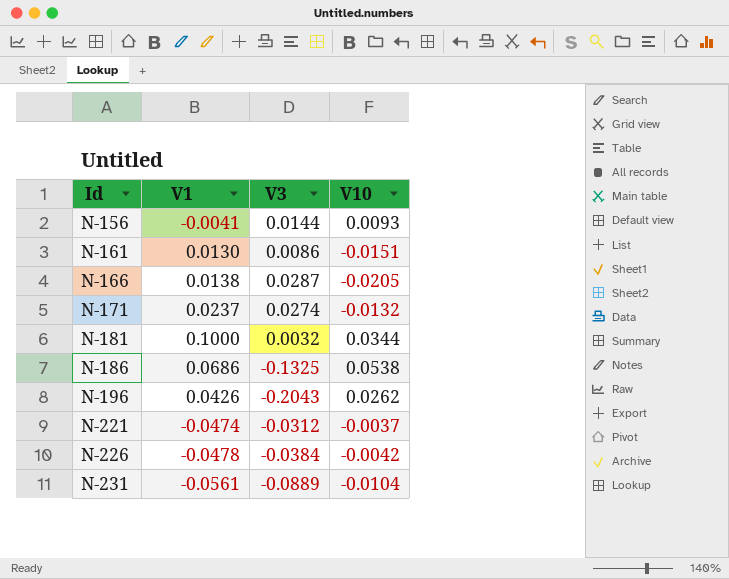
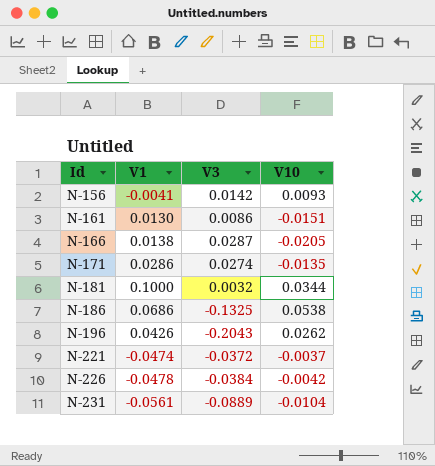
N-156 | V3: 0.0144 -> 0.0142
N-171 | V1: 0.0237 -> 0.0286
N-171 | V10: -0.0132 -> -0.0135
N-221 | V3: -0.0312 -> -0.0372

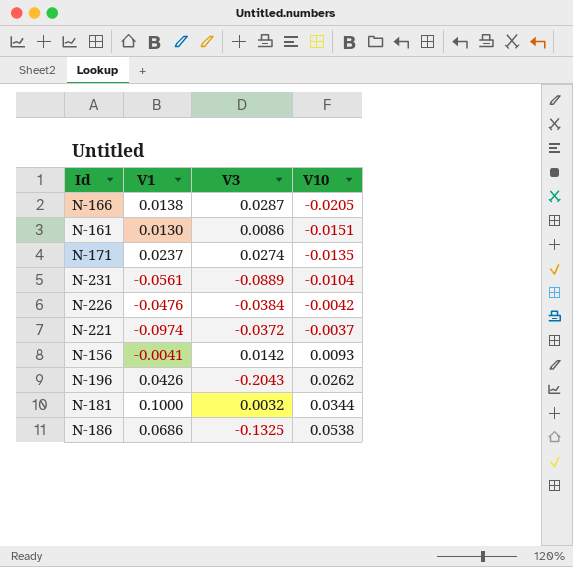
row order: Id ascending -> V10 ascending
N-171 | V1: 0.0286 -> 0.0237
N-226 | V1: -0.0478 -> -0.0476
N-221 | V1: -0.0474 -> -0.0974

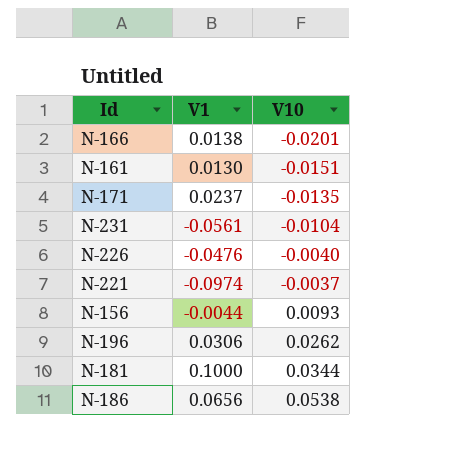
column V3 | position: 3 -> none
N-166 | V10: -0.0205 -> -0.0201
N-226 | V10: -0.0042 -> -0.0040
N-156 | V1: -0.0041 -> -0.0044
N-196 | V1: 0.0426 -> 0.0306
N-186 | V1: 0.0686 -> 0.0656

